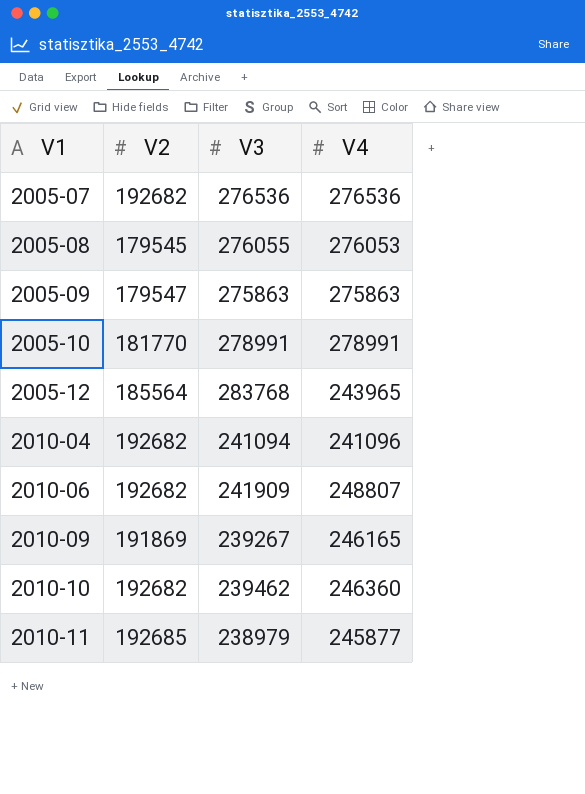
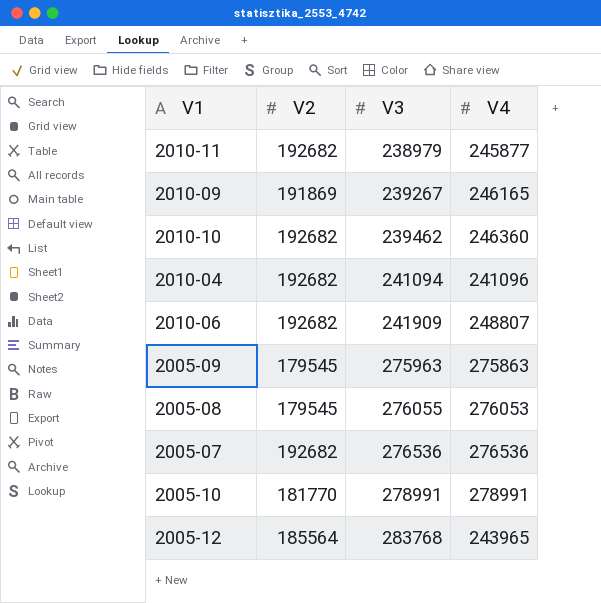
row order: V1 ascending -> V3 ascending
2010-11 | V2: 192685 -> 192682
2005-09 | V2: 179547 -> 179545
2005-09 | V3: 275863 -> 275963

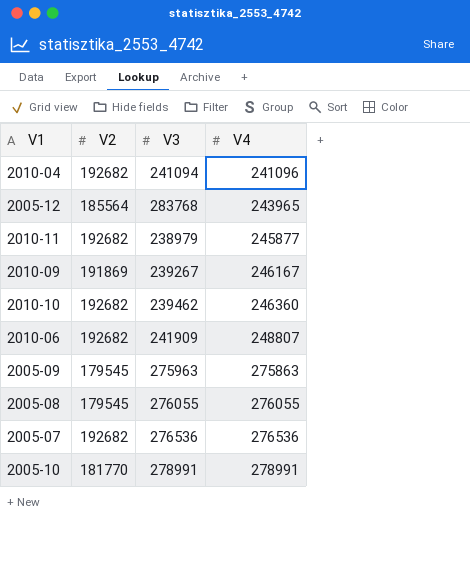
row order: V3 ascending -> V4 ascending
2010-09 | V4: 246165 -> 246167
2005-08 | V4: 276053 -> 276055

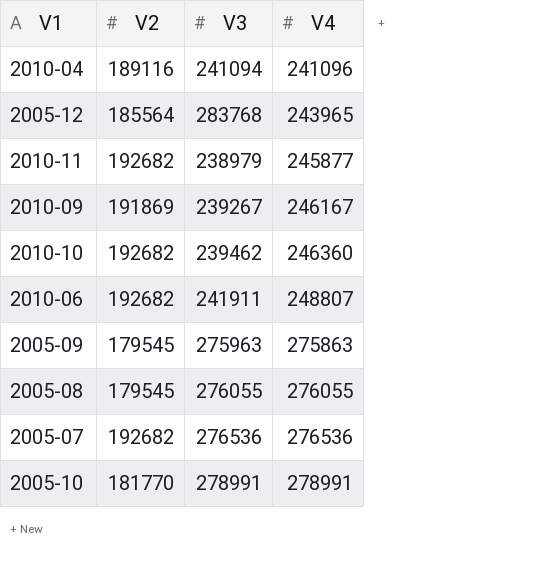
2010-04 | V2: 192682 -> 189116
2010-06 | V3: 241909 -> 241911

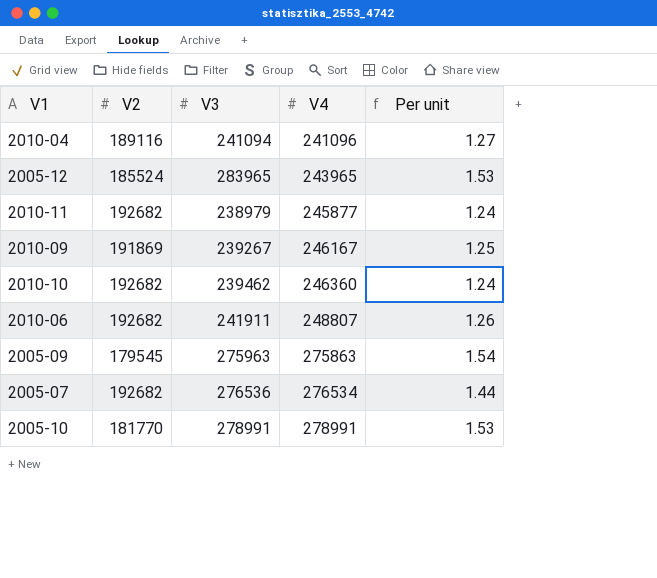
column Per unit | formula: none -> [V3] / [V2]
row 2005-08: 179545 | 276055 | 276055 -> none
2005-12 | V2: 185564 -> 185524
2005-12 | V3: 283768 -> 283965
2005-07 | V4: 276536 -> 276534

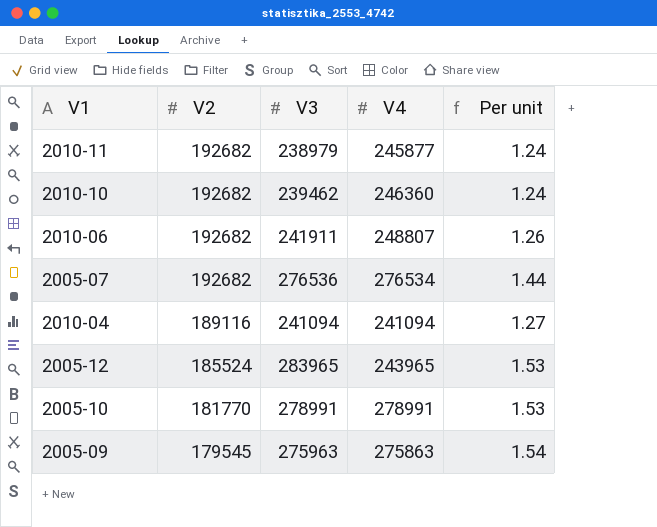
row order: V4 ascending -> V2 descending
row 2010-09: 191869 | 239267 | 246167 | 1.25 -> none
2010-04 | V4: 241096 -> 241094

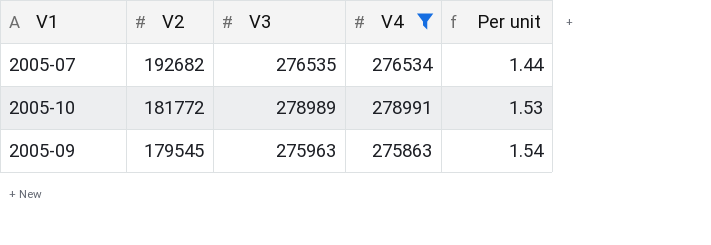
filter: none -> V4 >= 275863
2005-07 | V3: 276536 -> 276535
2005-10 | V2: 181770 -> 181772
2005-10 | V3: 278991 -> 278989

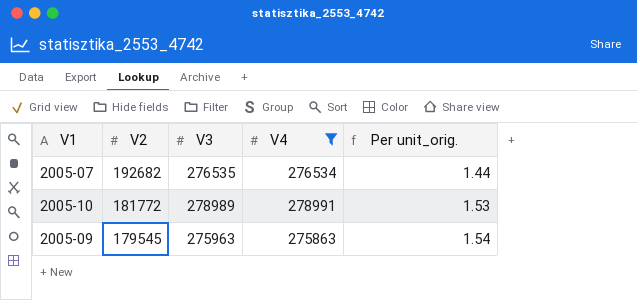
column name: Per unit -> Per unit_orig.

